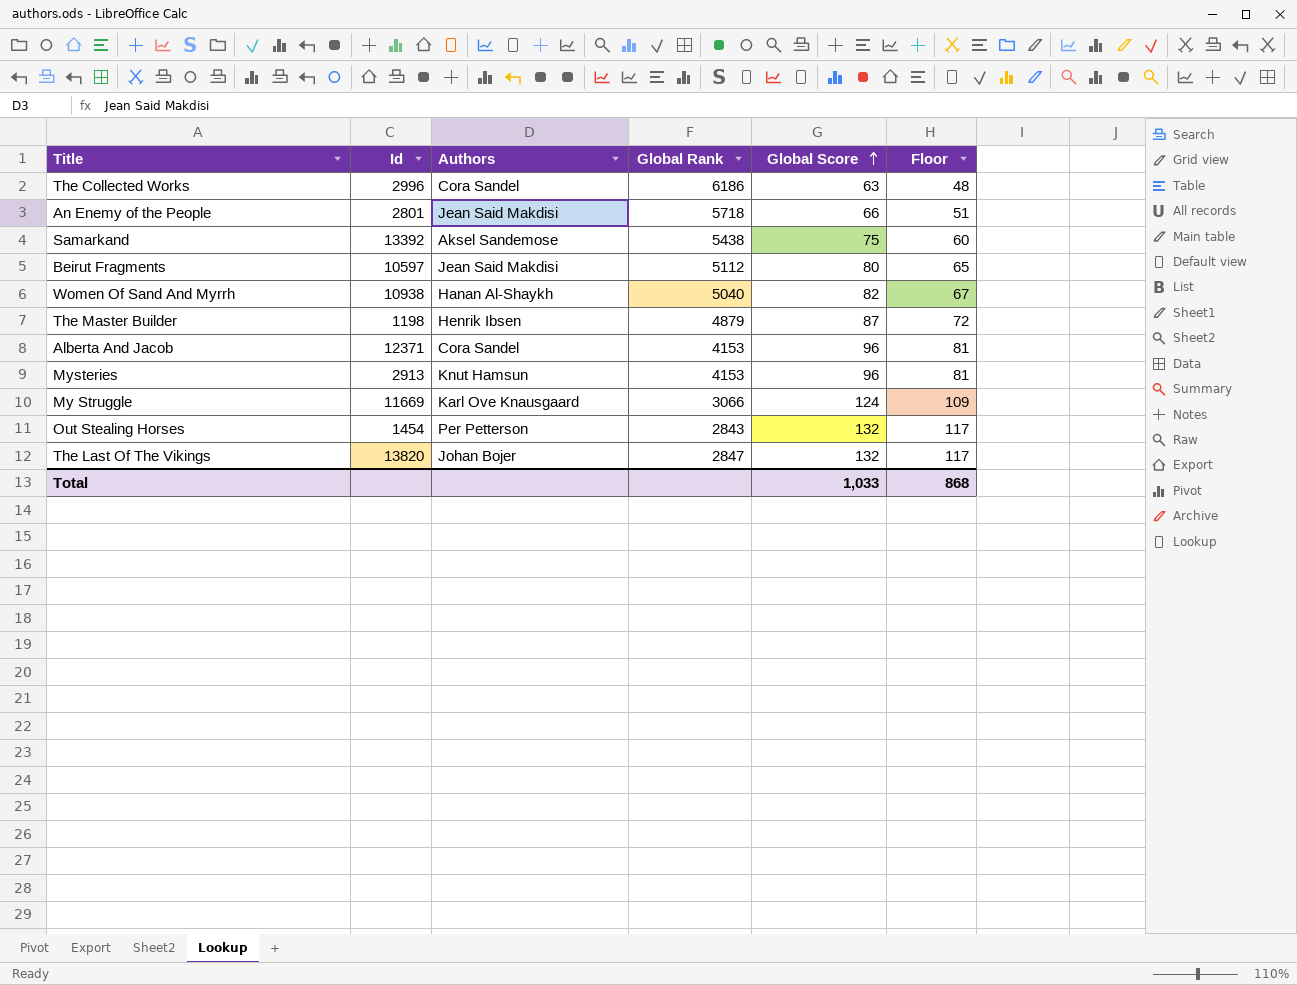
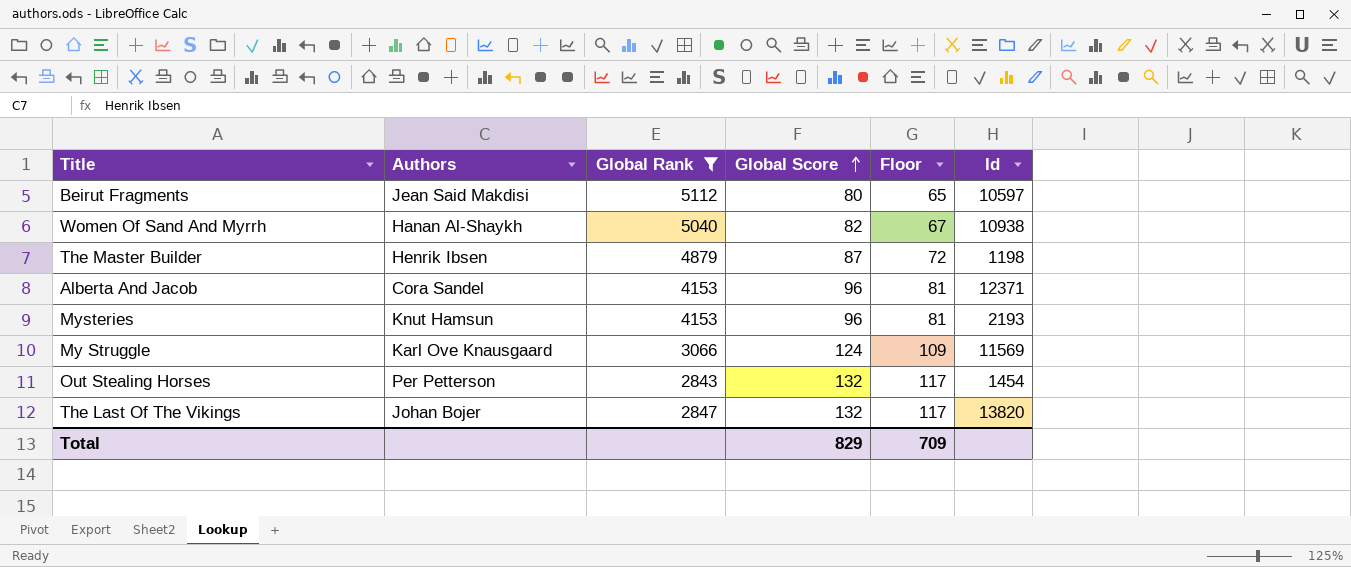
filter: none -> Global Rank <= 5112
column Id | position: 2 -> 6
Mysteries | Id: 2913 -> 2193
My Struggle | Id: 11669 -> 11569
Total | Global Score: 1,033 -> 829
Total | Floor: 868 -> 709

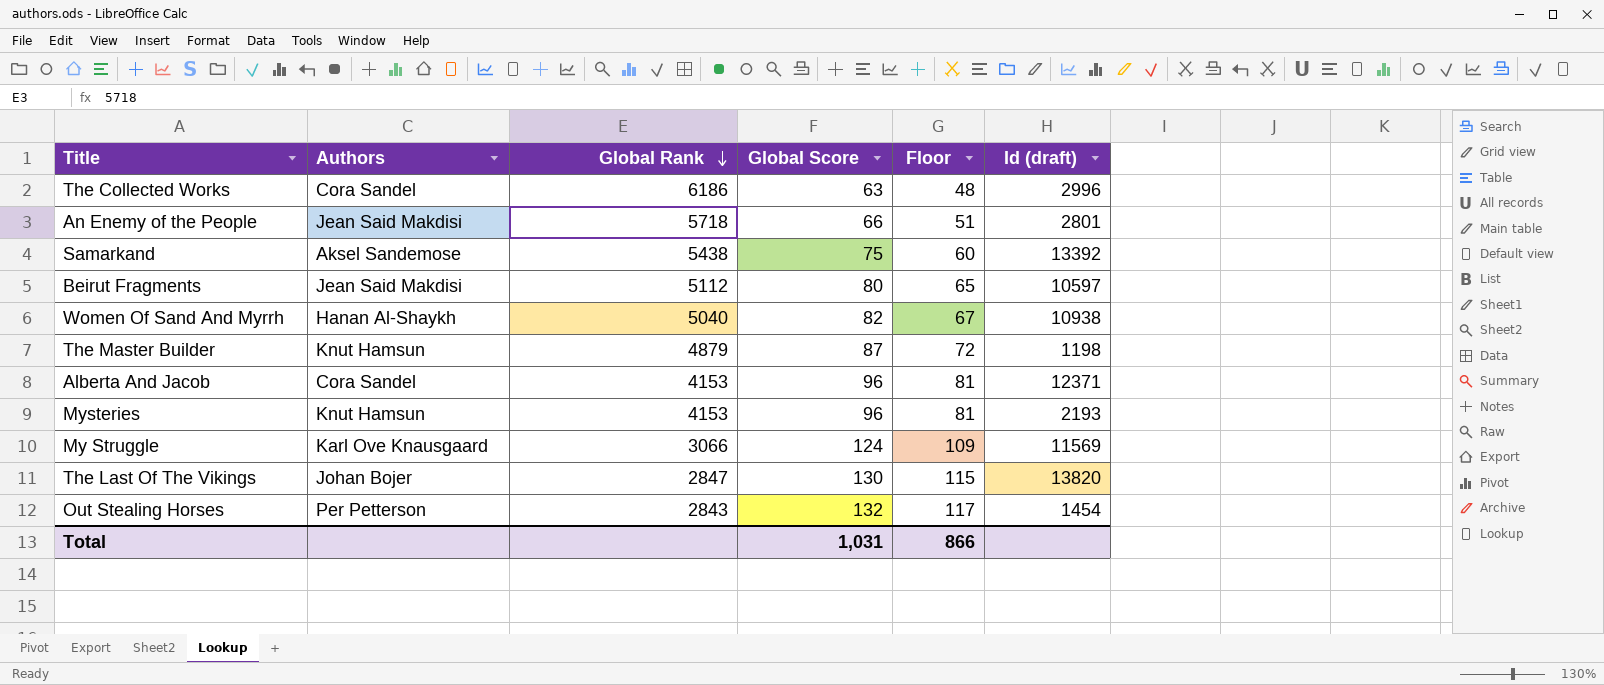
filter: Global Rank <= 5112 -> none
row order: Global Score ascending -> Global Rank descending
column name: Id -> Id (draft)
The Master Builder | Authors: Henrik Ibsen -> Knut Hamsun
The Last Of The Vikings | Global Score: 132 -> 130
The Last Of The Vikings | Floor: 117 -> 115
Total | Global Score: 829 -> 1,031
Total | Floor: 709 -> 866

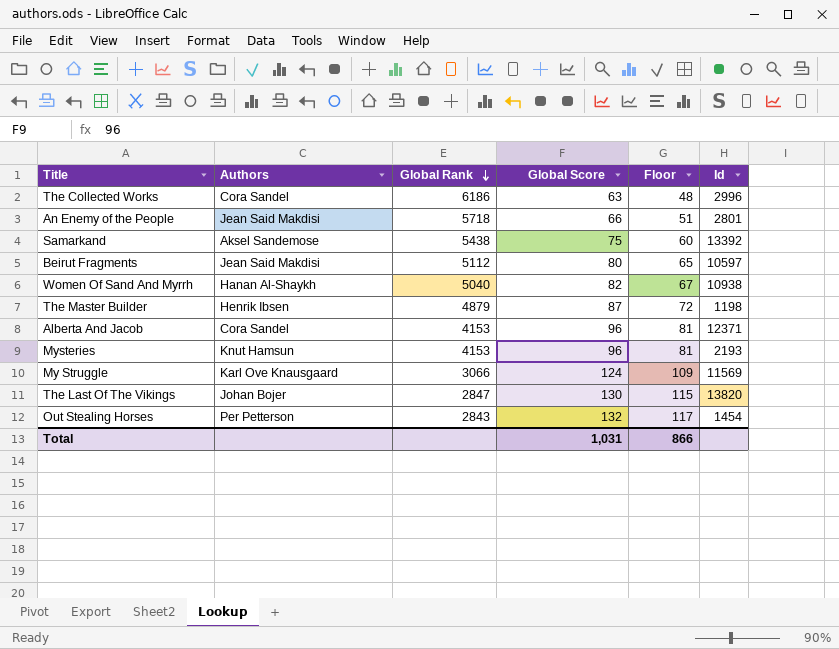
column name: Id (draft) -> Id
The Master Builder | Authors: Knut Hamsun -> Henrik Ibsen

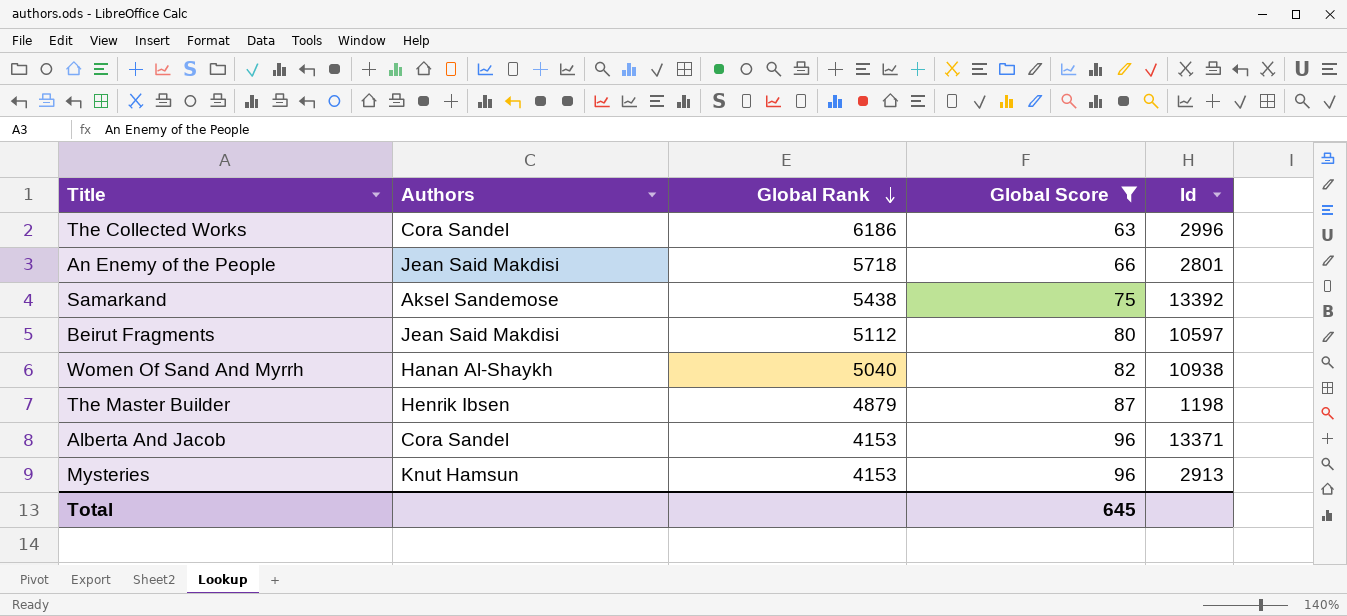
filter: none -> Global Score <= 96
column Floor | formula: [Global Score] - 15 -> none
Alberta And Jacob | Id: 12371 -> 13371
Mysteries | Id: 2193 -> 2913
Total | Global Score: 1,031 -> 645

